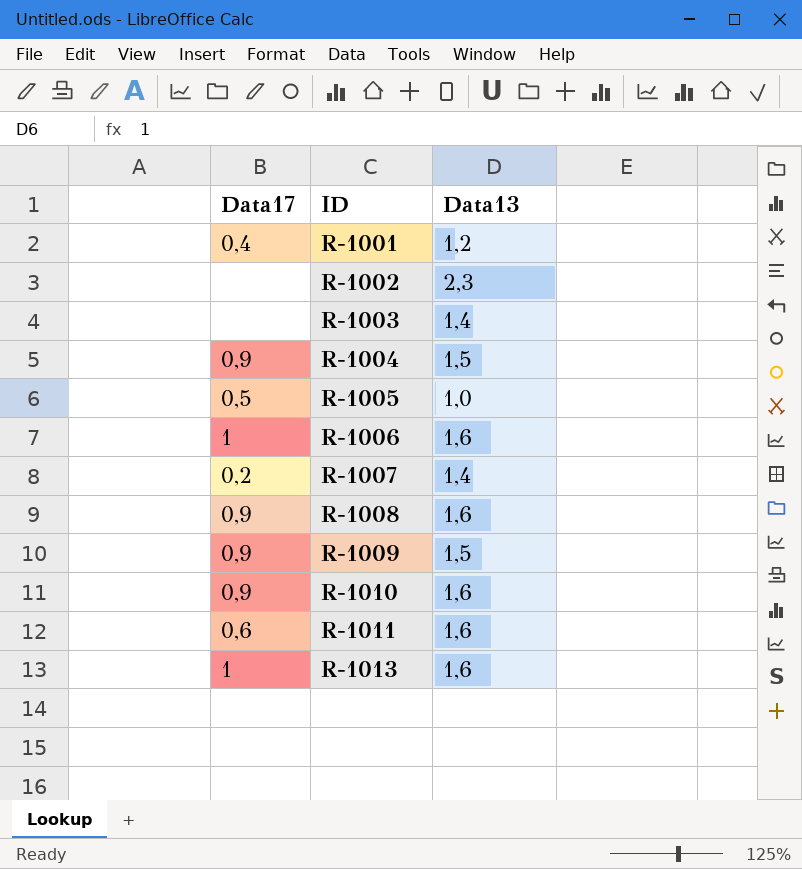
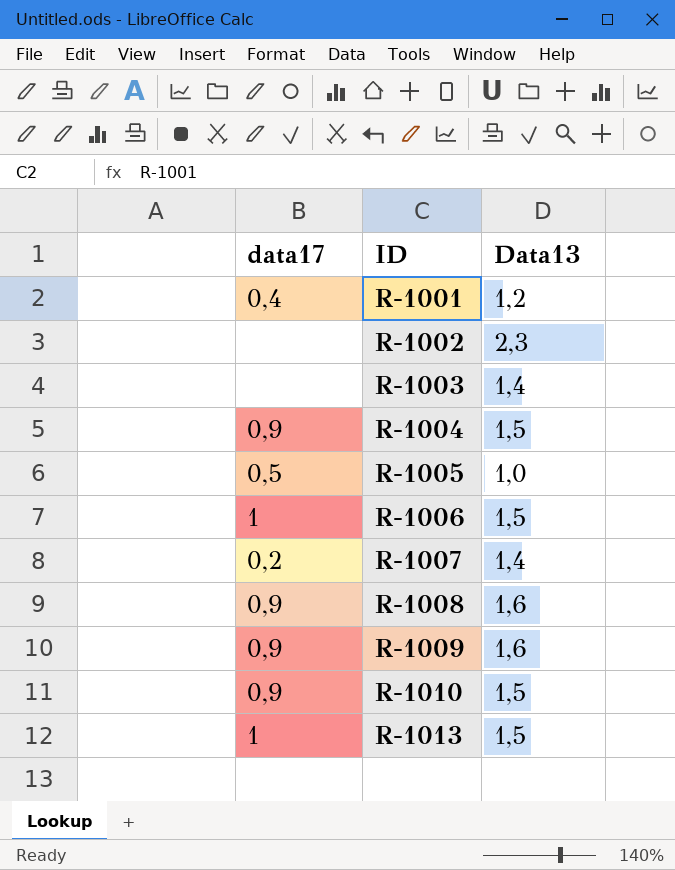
column name: Data17 -> data17
row R-1011: 0,6 | 1,6 -> none
R-1006 | Data13: 1,6 -> 1,5
R-1009 | Data13: 1,5 -> 1,6
R-1010 | Data13: 1,6 -> 1,5
R-1013 | Data13: 1,6 -> 1,5

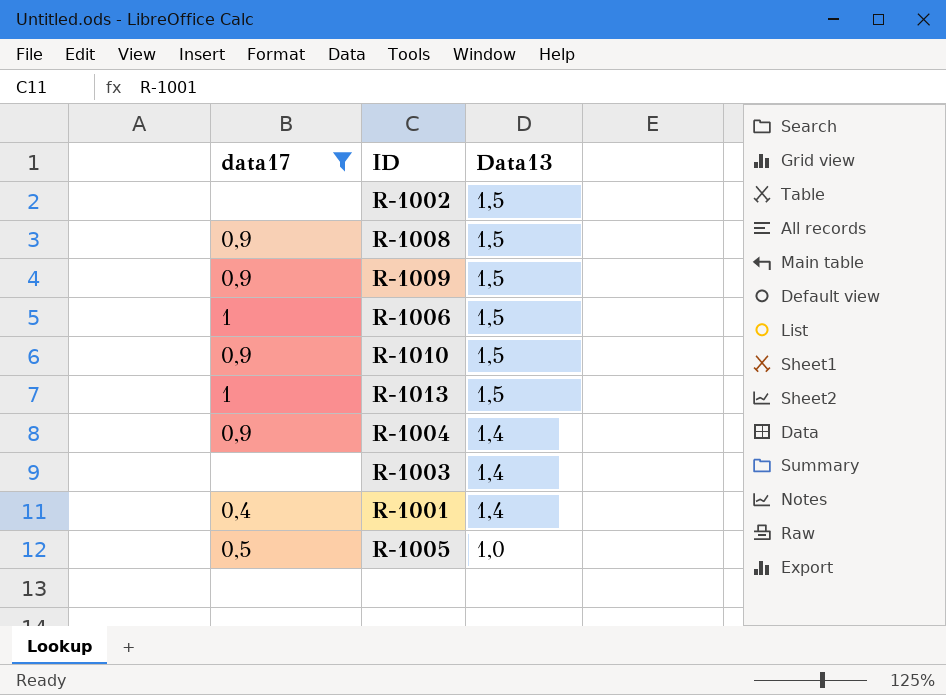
filter: none -> data17 != 0,2
row order: ID ascending -> Data13 descending
R-1002 | Data13: 2,3 -> 1,5
R-1008 | Data13: 1,6 -> 1,5
R-1009 | Data13: 1,6 -> 1,5
R-1004 | Data13: 1,5 -> 1,4
R-1001 | Data13: 1,2 -> 1,4

